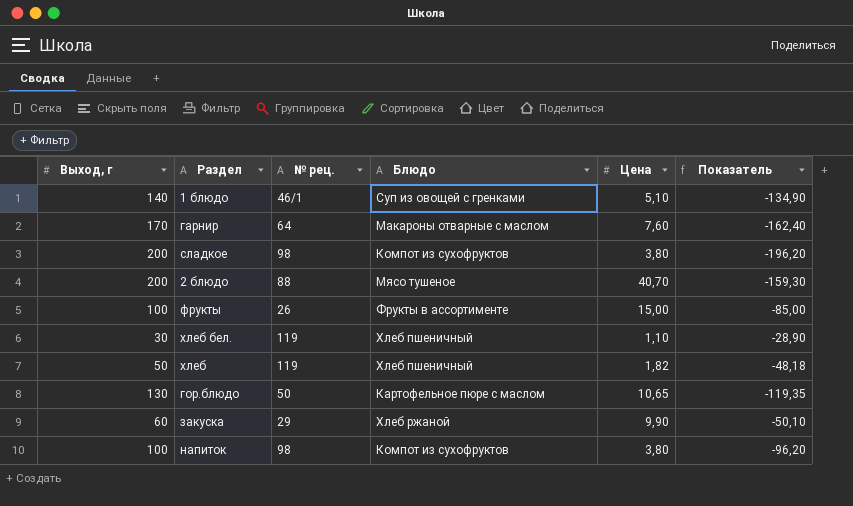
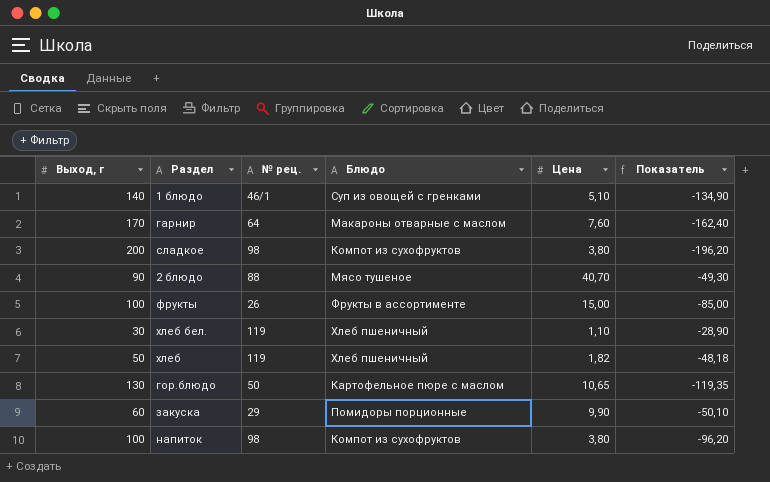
2 блюдо | Выход, г: 200 -> 90
2 блюдо | Показатель: -159,30 -> -49,30
закуска | Блюдо: Хлеб ржаной -> Помидоры порционные

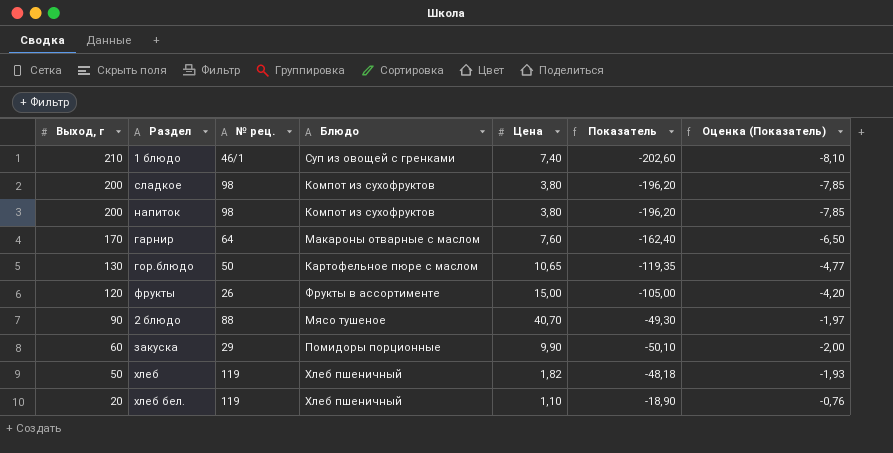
row order: none -> Выход, г descending
column Оценка (Показатель) | formula: none -> [Показатель] * 0,04
1 блюдо | Выход, г: 140 -> 210
1 блюдо | Цена: 5,10 -> 7,40
1 блюдо | Показатель: -134,90 -> -202,60
напиток | Выход, г: 100 -> 200
напиток | Показатель: -96,20 -> -196,20
фрукты | Выход, г: 100 -> 120
фрукты | Показатель: -85,00 -> -105,00
хлеб бел. | Выход, г: 30 -> 20
хлеб бел. | Показатель: -28,90 -> -18,90

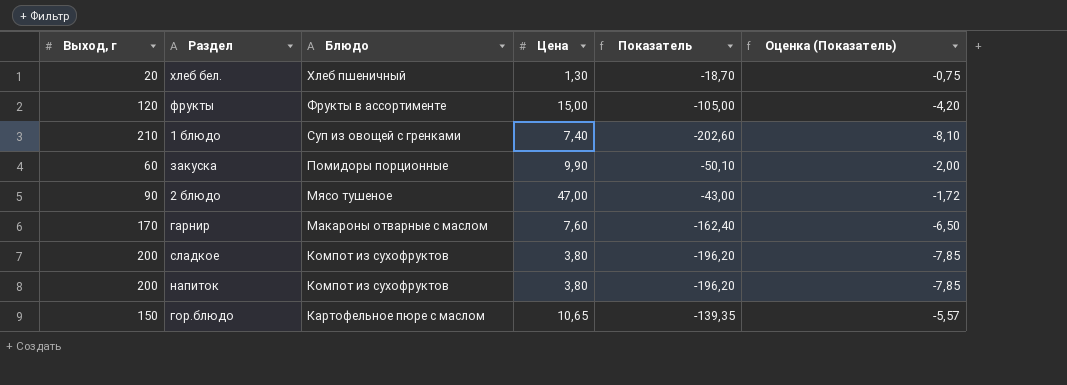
row order: Выход, г descending -> Блюдо descending
column № рец. | position: 3 -> none
row хлеб: 50 | 119 | Хлеб пшеничный | 1,82 | -48,18 | -1,93 -> none
хлеб бел. | Цена: 1,10 -> 1,30
хлеб бел. | Показатель: -18,90 -> -18,70
хлеб бел. | Оценка (Показатель): -0,76 -> -0,75
2 блюдо | Цена: 40,70 -> 47,00
2 блюдо | Показатель: -49,30 -> -43,00
2 блюдо | Оценка (Показатель): -1,97 -> -1,72
гор.блюдо | Выход, г: 130 -> 150
гор.блюдо | Показатель: -119,35 -> -139,35
гор.блюдо | Оценка (Показатель): -4,77 -> -5,57

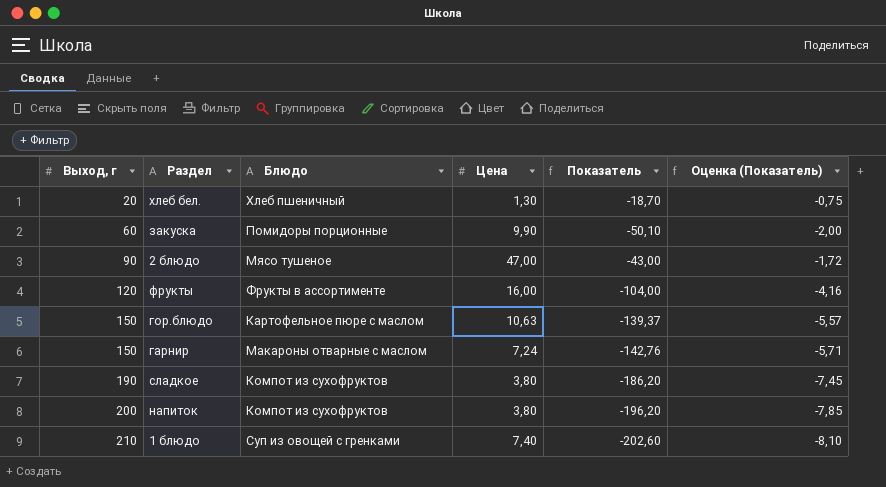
row order: Блюдо descending -> Выход, г ascending
фрукты | Цена: 15,00 -> 16,00
фрукты | Показатель: -105,00 -> -104,00
фрукты | Оценка (Показатель): -4,20 -> -4,16
гор.блюдо | Цена: 10,65 -> 10,63
гор.блюдо | Показатель: -139,35 -> -139,37
гарнир | Выход, г: 170 -> 150
гарнир | Цена: 7,60 -> 7,24
гарнир | Показатель: -162,40 -> -142,76
гарнир | Оценка (Показатель): -6,50 -> -5,71
сладкое | Выход, г: 200 -> 190
сладкое | Показатель: -196,20 -> -186,20
сладкое | Оценка (Показатель): -7,85 -> -7,45

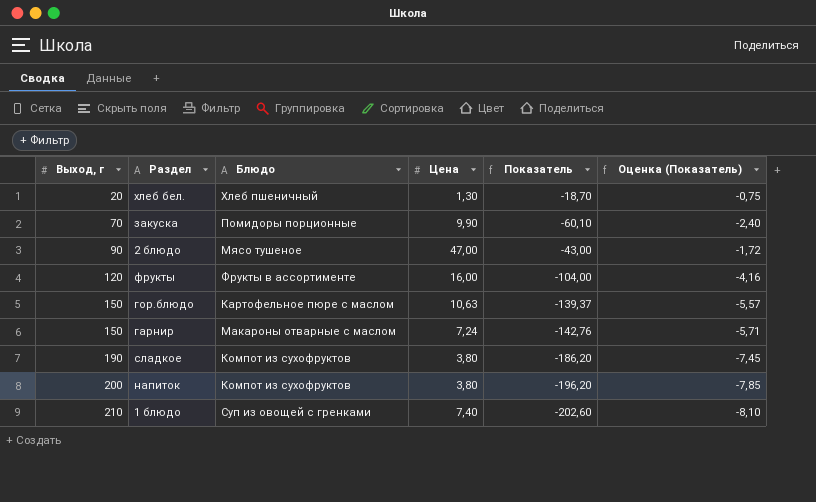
закуска | Выход, г: 60 -> 70
закуска | Показатель: -50,10 -> -60,10
закуска | Оценка (Показатель): -2,00 -> -2,40

